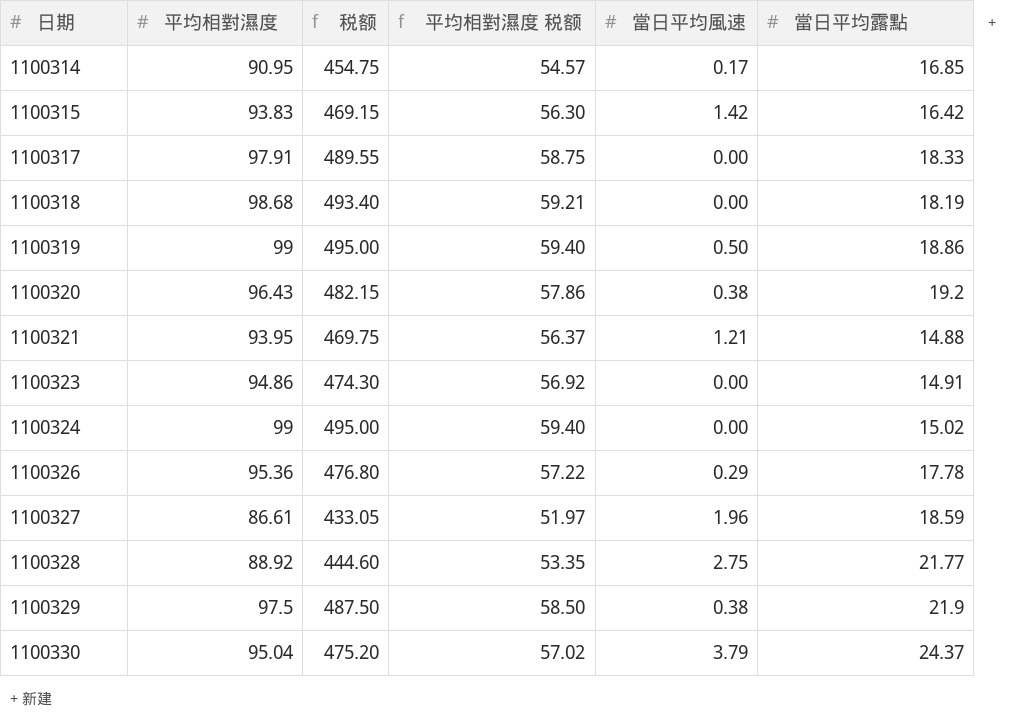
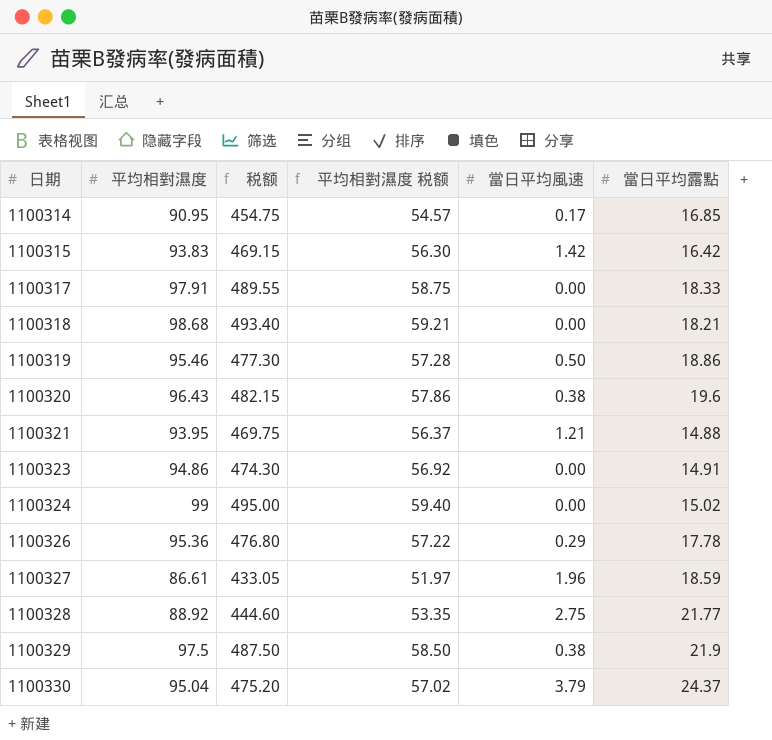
1100318 | 當日平均露點: 18.19 -> 18.21
1100319 | 平均相對濕度: 99 -> 95.46
1100319 | 税额: 495.00 -> 477.30
1100319 | 平均相對濕度 税额: 59.40 -> 57.28
1100320 | 當日平均露點: 19.2 -> 19.6

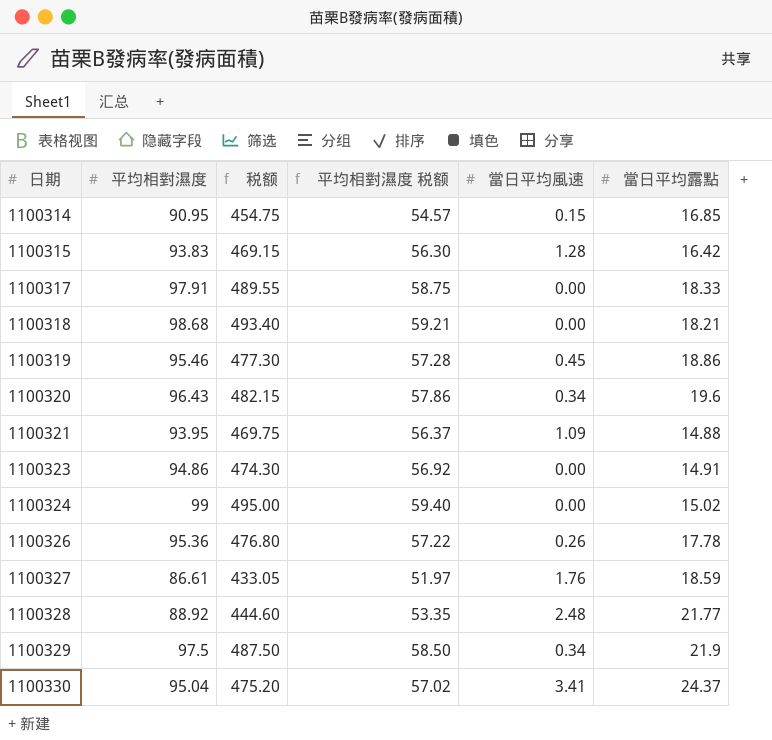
1100314 | 當日平均風速: 0.17 -> 0.15
1100315 | 當日平均風速: 1.42 -> 1.28
1100319 | 當日平均風速: 0.50 -> 0.45
1100320 | 當日平均風速: 0.38 -> 0.34
1100321 | 當日平均風速: 1.21 -> 1.09
1100326 | 當日平均風速: 0.29 -> 0.26
1100327 | 當日平均風速: 1.96 -> 1.76
1100328 | 當日平均風速: 2.75 -> 2.48
1100329 | 當日平均風速: 0.38 -> 0.34
1100330 | 當日平均風速: 3.79 -> 3.41

